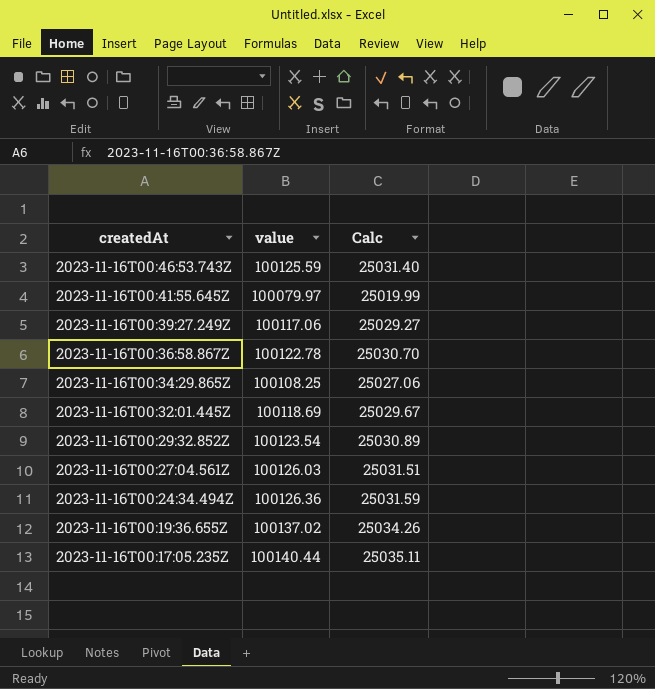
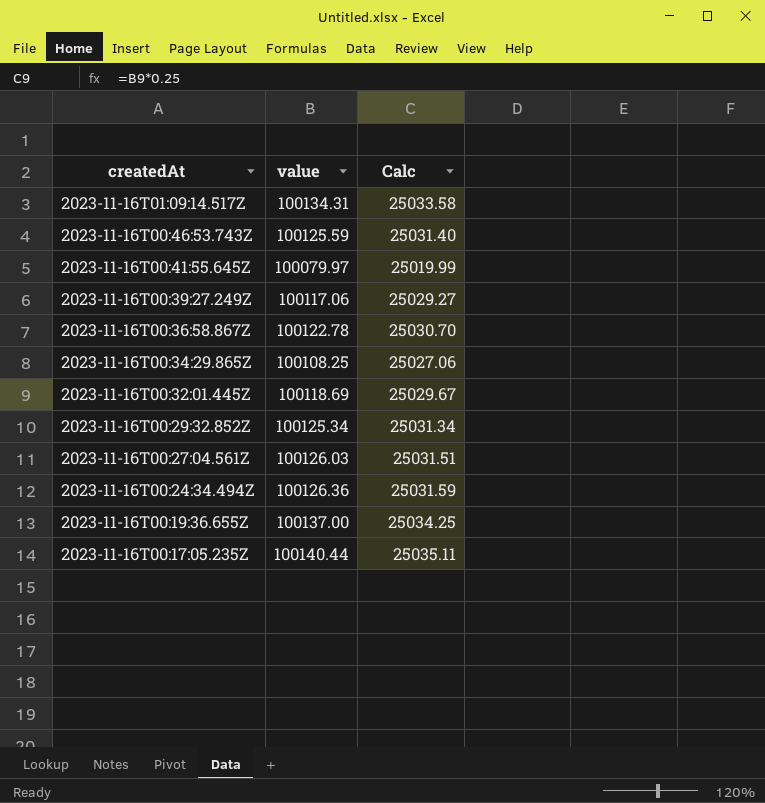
row 2023-11-16T01:09:14.517Z: none -> 100134.31 | 25033.58
2023-11-16T00:29:32.852Z | value: 100123.54 -> 100125.34
2023-11-16T00:29:32.852Z | Calc: 25030.89 -> 25031.34
2023-11-16T00:19:36.655Z | value: 100137.02 -> 100137.00
2023-11-16T00:19:36.655Z | Calc: 25034.26 -> 25034.25

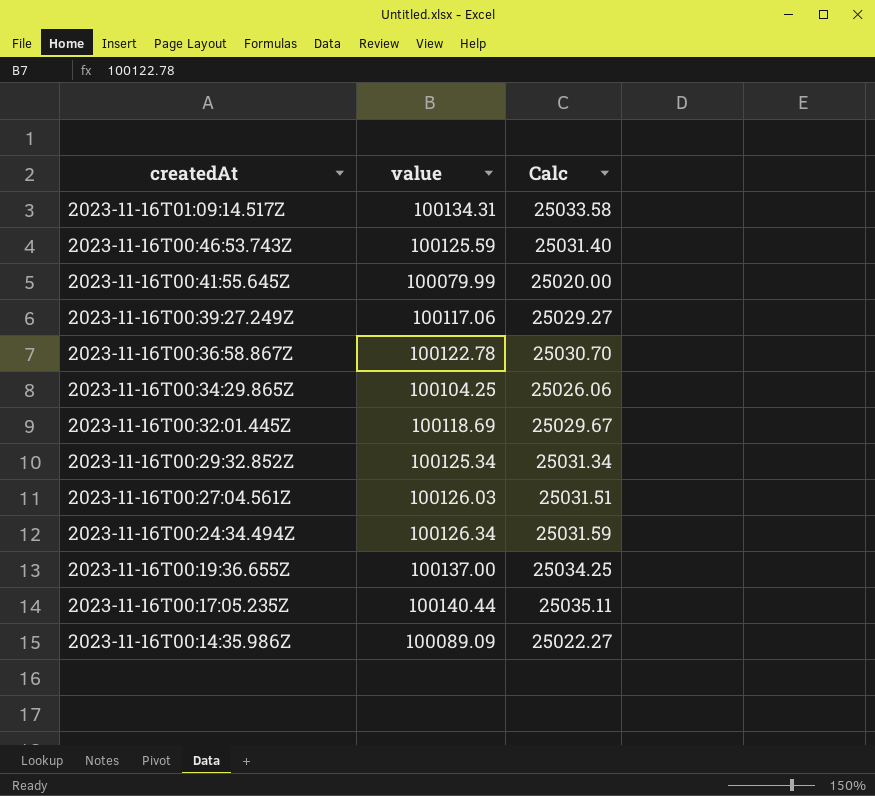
2023-11-16T00:41:55.645Z | value: 100079.97 -> 100079.99
2023-11-16T00:41:55.645Z | Calc: 25019.99 -> 25020.00
2023-11-16T00:34:29.865Z | value: 100108.25 -> 100104.25
2023-11-16T00:34:29.865Z | Calc: 25027.06 -> 25026.06
2023-11-16T00:24:34.494Z | value: 100126.36 -> 100126.34
row 2023-11-16T00:14:35.986Z: none -> 100089.09 | 25022.27

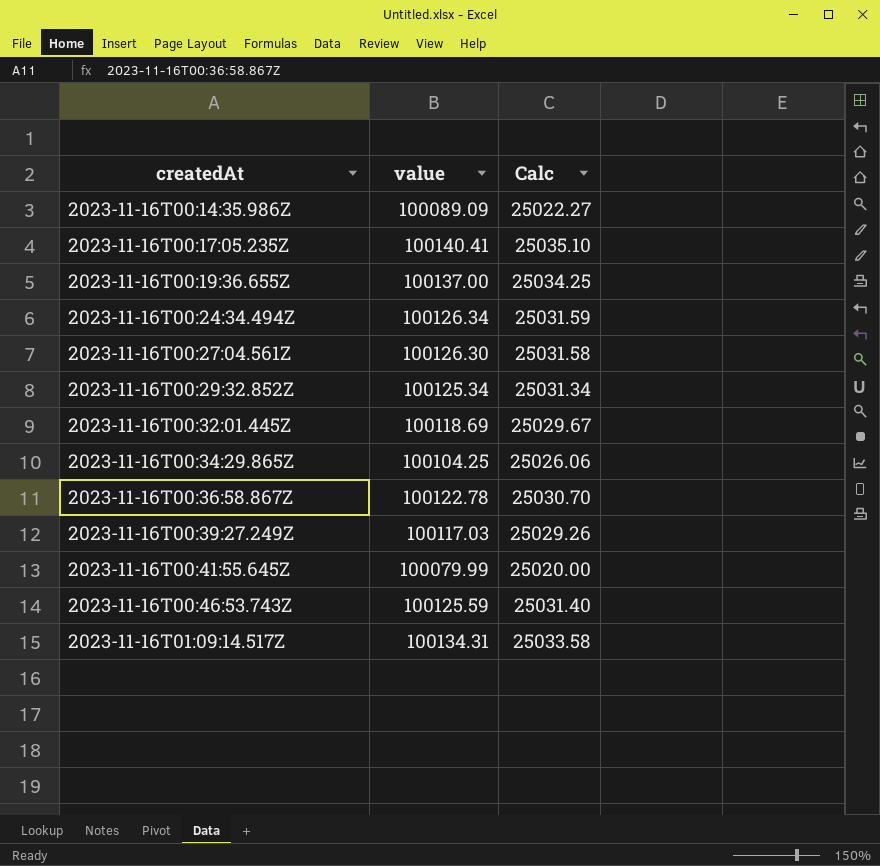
row order: createdAt descending -> createdAt ascending
2023-11-16T00:17:05.235Z | value: 100140.44 -> 100140.41
2023-11-16T00:17:05.235Z | Calc: 25035.11 -> 25035.10
2023-11-16T00:27:04.561Z | value: 100126.03 -> 100126.30
2023-11-16T00:27:04.561Z | Calc: 25031.51 -> 25031.58
2023-11-16T00:39:27.249Z | value: 100117.06 -> 100117.03
2023-11-16T00:39:27.249Z | Calc: 25029.27 -> 25029.26

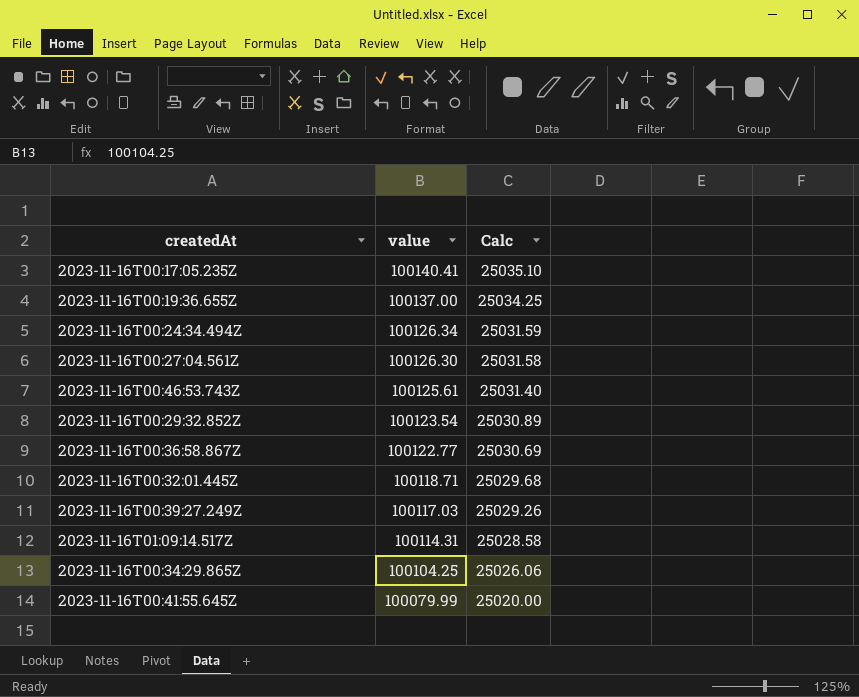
row order: createdAt ascending -> value descending
row 2023-11-16T00:14:35.986Z: 100089.09 | 25022.27 -> none
2023-11-16T00:46:53.743Z | value: 100125.59 -> 100125.61
2023-11-16T00:29:32.852Z | value: 100125.34 -> 100123.54
2023-11-16T00:29:32.852Z | Calc: 25031.34 -> 25030.89
2023-11-16T00:36:58.867Z | value: 100122.78 -> 100122.77
2023-11-16T00:36:58.867Z | Calc: 25030.70 -> 25030.69
2023-11-16T00:32:01.445Z | value: 100118.69 -> 100118.71
2023-11-16T00:32:01.445Z | Calc: 25029.67 -> 25029.68
2023-11-16T01:09:14.517Z | value: 100134.31 -> 100114.31
2023-11-16T01:09:14.517Z | Calc: 25033.58 -> 25028.58

